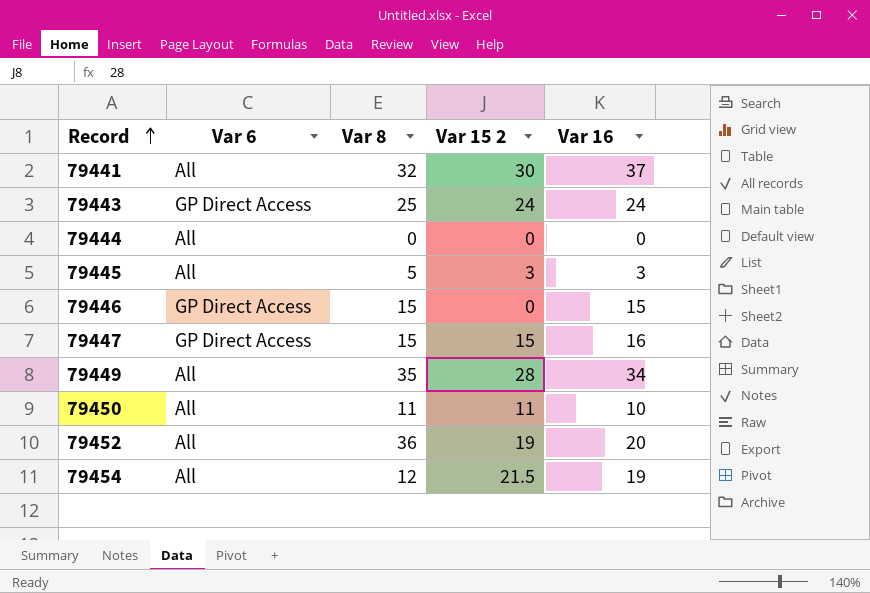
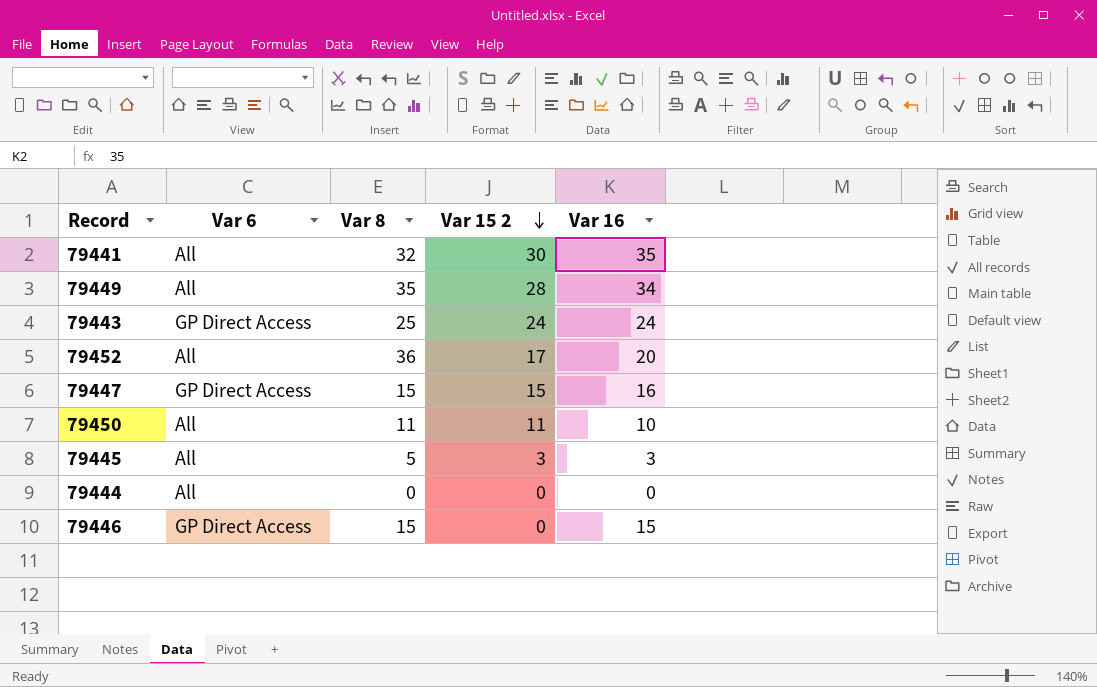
row order: Record ascending -> Var 15 2 descending
row 79454: All | 12 | 21.5 | 19 -> none
79441 | Var 16: 37 -> 35
79452 | Var 15 2: 19 -> 17

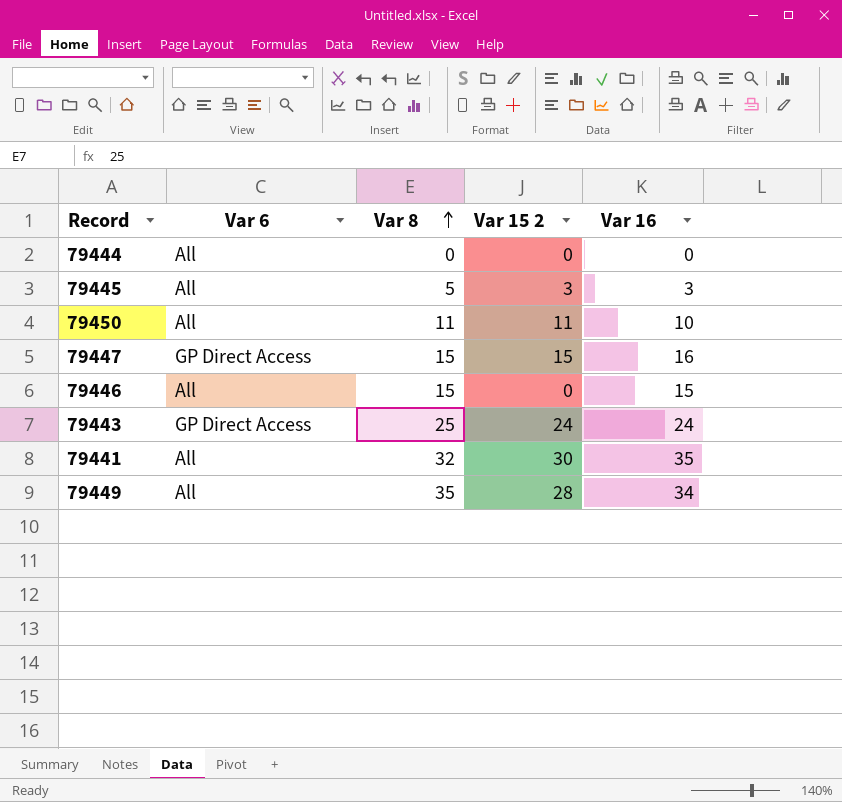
row order: Var 15 2 descending -> Var 8 ascending
row 79452: All | 36 | 17 | 20 -> none
79446 | Var 6: GP Direct Access -> All

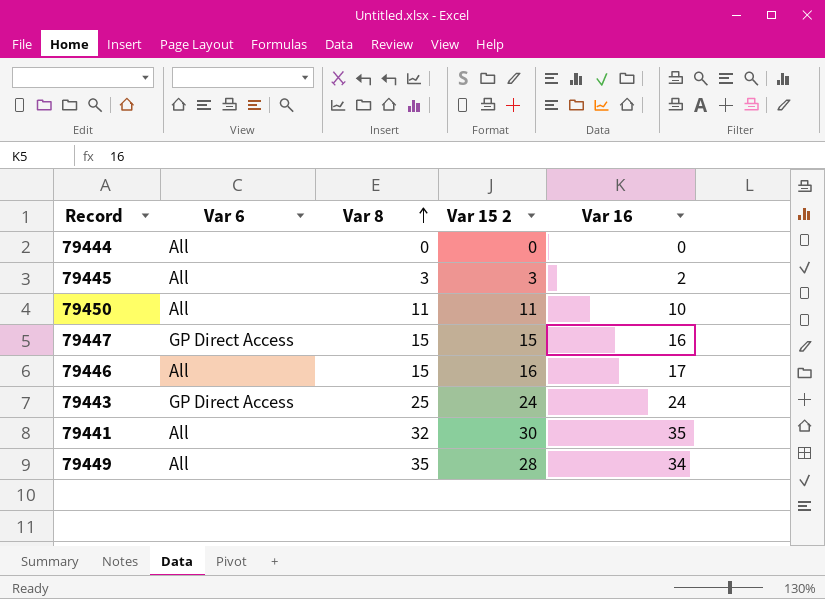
79445 | Var 8: 5 -> 3
79445 | Var 16: 3 -> 2
79446 | Var 15 2: 0 -> 16
79446 | Var 16: 15 -> 17

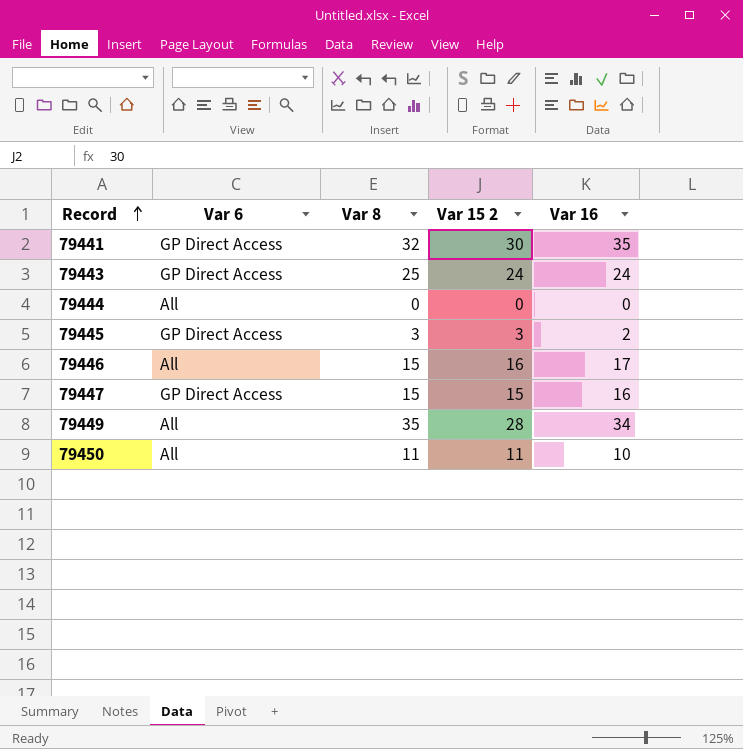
row order: Var 8 ascending -> Record ascending
79441 | Var 6: All -> GP Direct Access
79445 | Var 6: All -> GP Direct Access

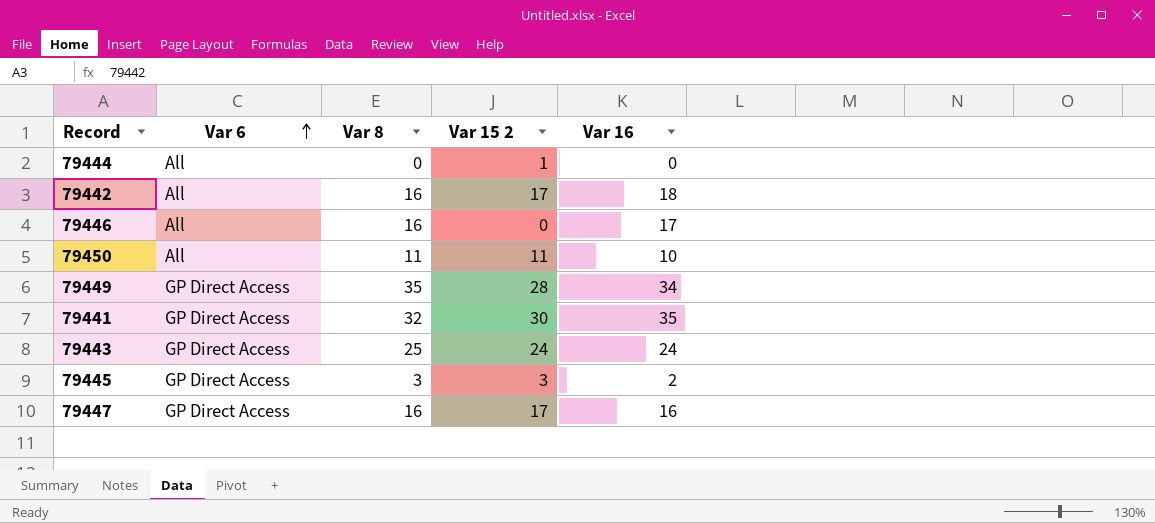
row order: Record ascending -> Var 6 ascending
79444 | Var 15 2: 0 -> 1
row 79442: none -> All | 16 | 17 | 18
79446 | Var 8: 15 -> 16
79446 | Var 15 2: 16 -> 0
79449 | Var 6: All -> GP Direct Access
79447 | Var 8: 15 -> 16
79447 | Var 15 2: 15 -> 17

